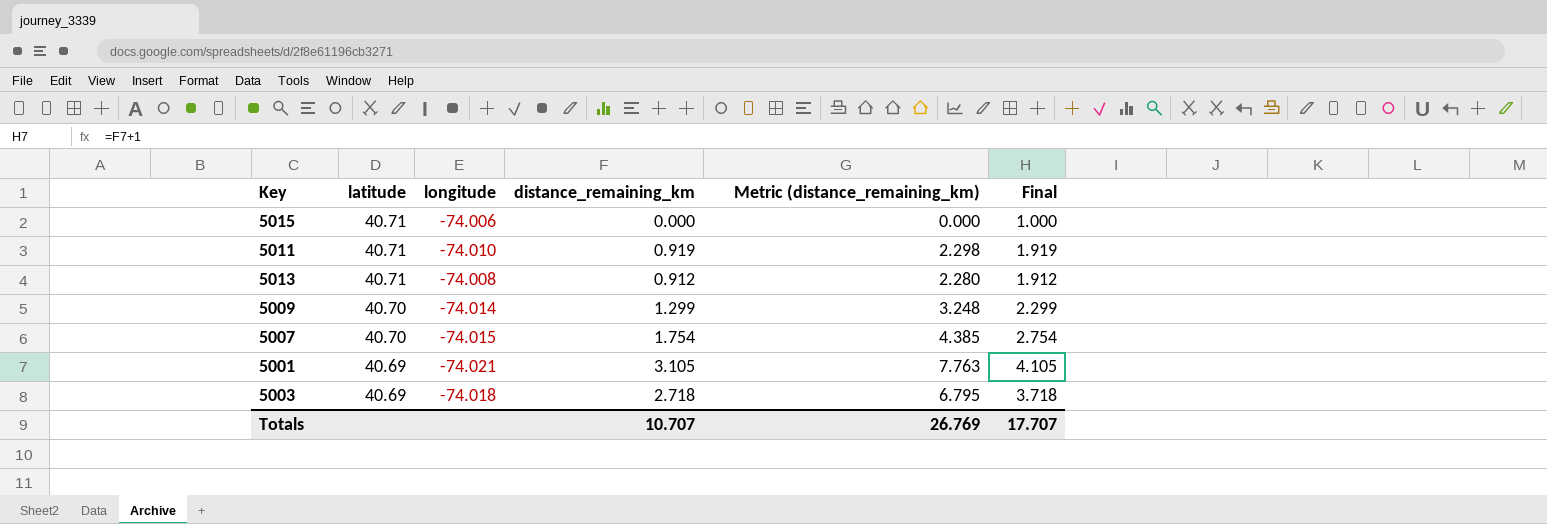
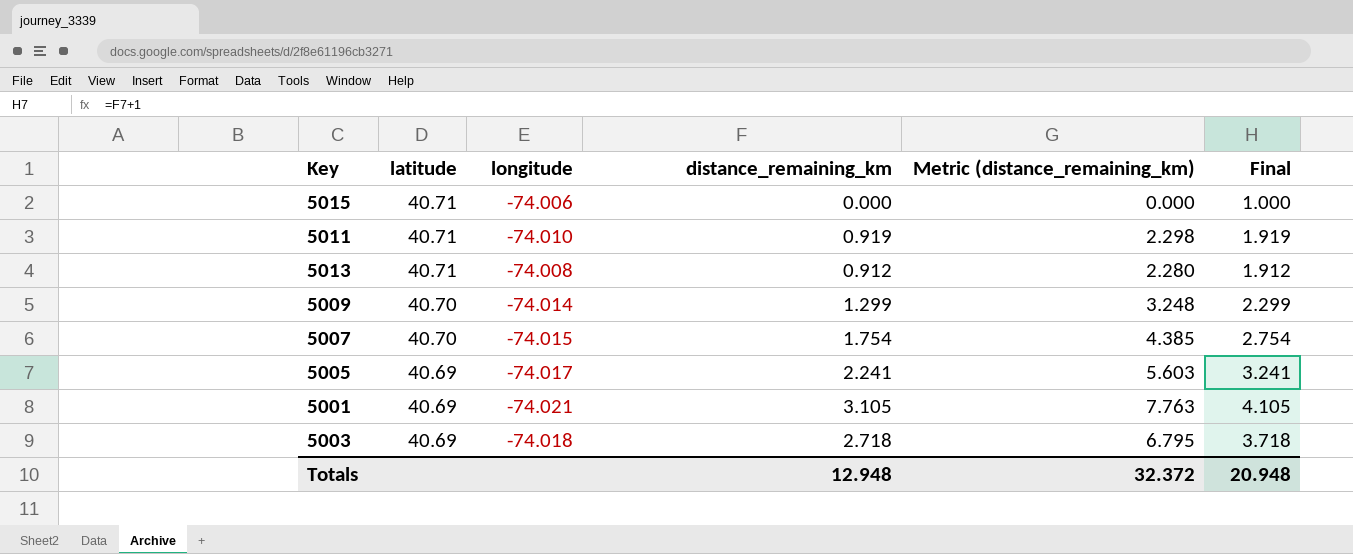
row 5005: none -> 40.69 | -74.017 | 2.241 | 5.603 | 3.241
Totals | distance_remaining_km: 10.707 -> 12.948
Totals | Metric (distance_remaining_km): 26.769 -> 32.372
Totals | Final: 17.707 -> 20.948

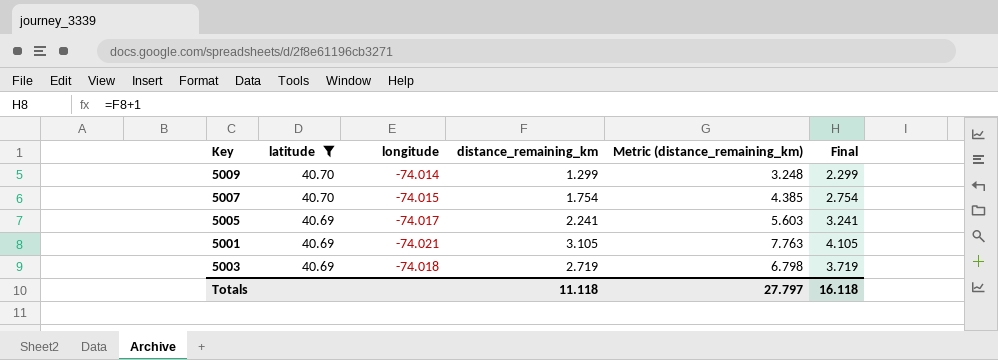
filter: none -> latitude != 40.71
5003 | distance_remaining_km: 2.718 -> 2.719
5003 | Metric (distance_remaining_km): 6.795 -> 6.798
5003 | Final: 3.718 -> 3.719
Totals | distance_remaining_km: 12.948 -> 11.118
Totals | Metric (distance_remaining_km): 32.372 -> 27.797
Totals | Final: 20.948 -> 16.118

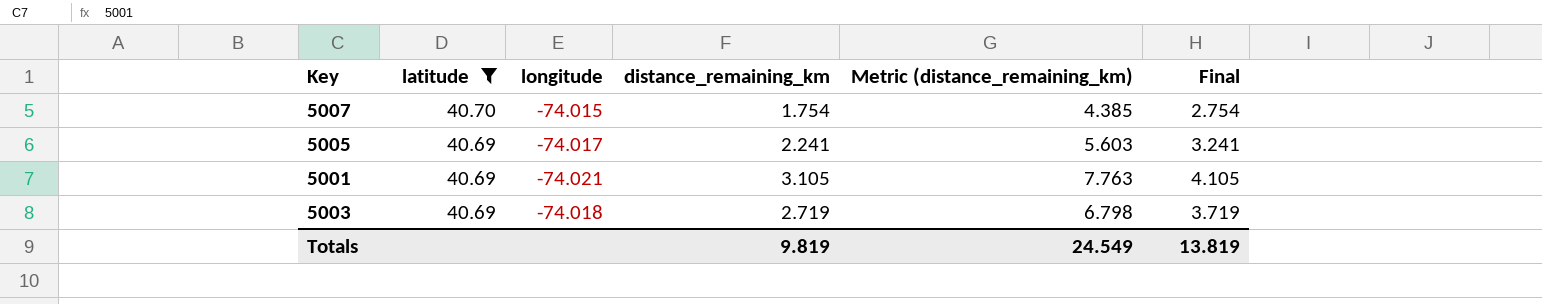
row 5009: 40.70 | -74.014 | 1.299 | 3.248 | 2.299 -> none
Totals | distance_remaining_km: 11.118 -> 9.819
Totals | Metric (distance_remaining_km): 27.797 -> 24.549
Totals | Final: 16.118 -> 13.819

